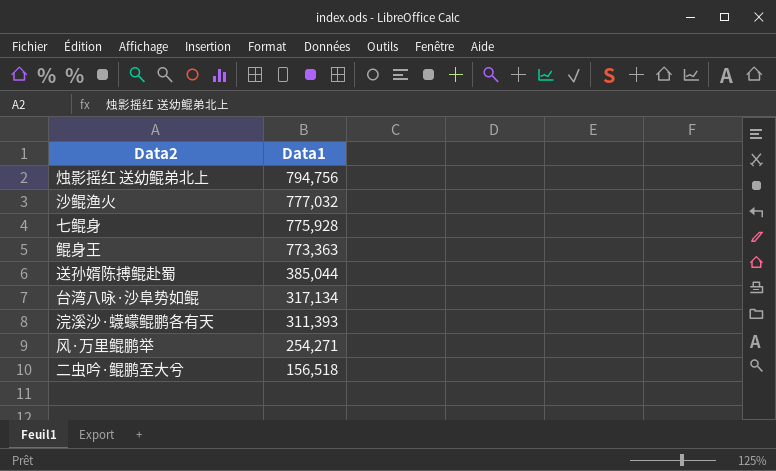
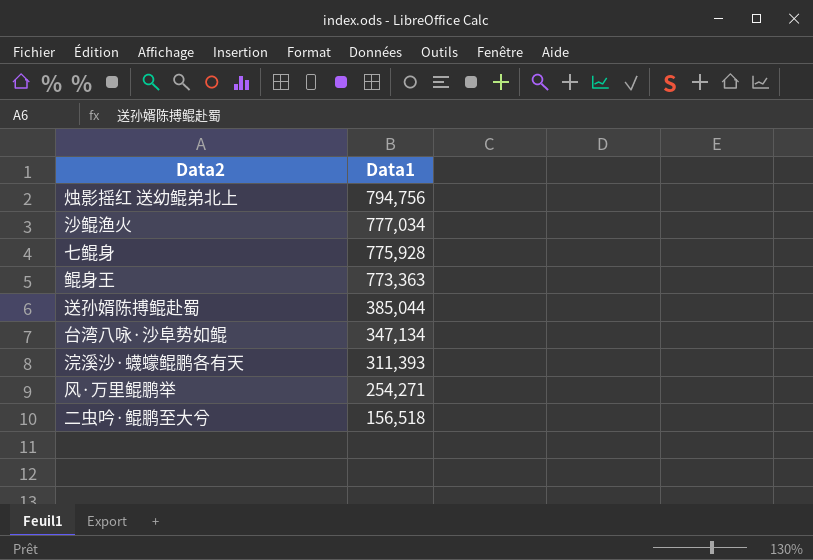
沙鲲渔火 | Data1: 777,032 -> 777,034
台湾八咏·沙阜势如鲲 | Data1: 317,134 -> 347,134

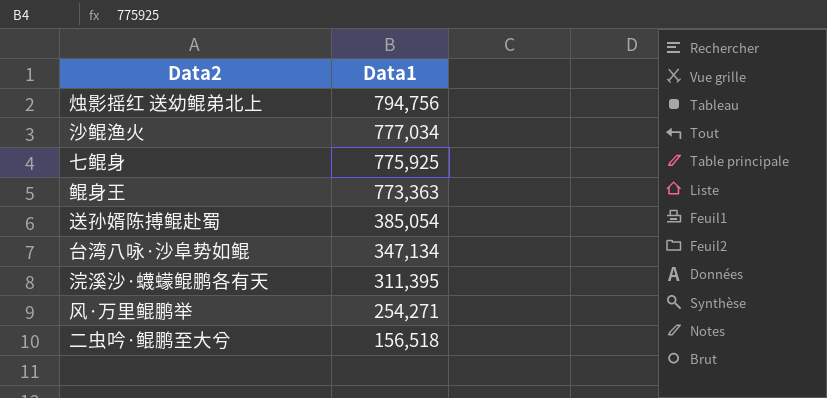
七鲲身 | Data1: 775,928 -> 775,925
送孙婿陈搏鲲赴蜀 | Data1: 385,044 -> 385,054
浣溪沙·蠛蠓鲲鹏各有天 | Data1: 311,393 -> 311,395

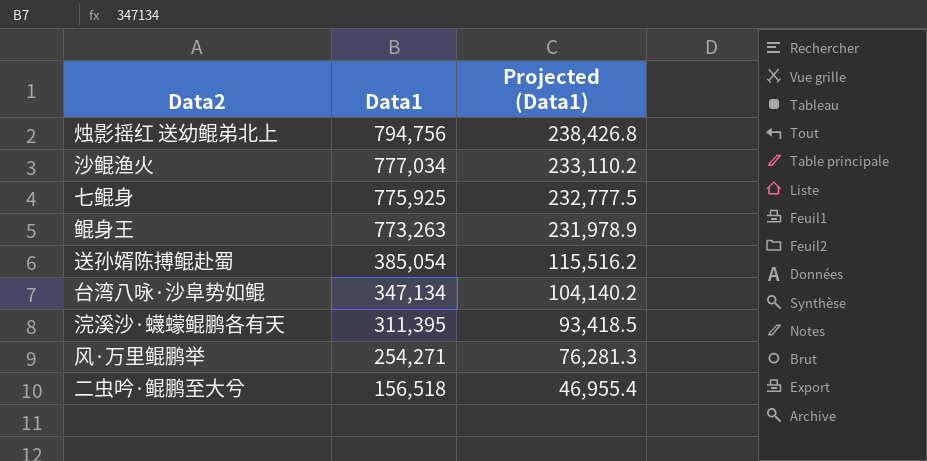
column Projected (Data1) | formula: none -> [Data1] * 0.3
鲲身王 | Data1: 773,363 -> 773,263

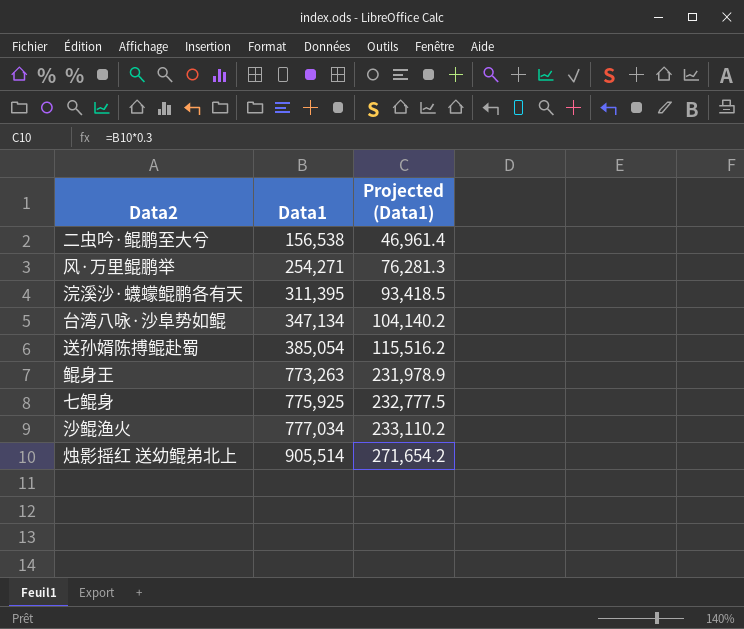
row order: Data1 descending -> Data1 ascending
二虫吟·鲲鹏至大兮 | Data1: 156,518 -> 156,538
二虫吟·鲲鹏至大兮 | Projected (Data1): 46,955.4 -> 46,961.4
烛影摇红 送幼鲲弟北上 | Data1: 794,756 -> 905,514
烛影摇红 送幼鲲弟北上 | Projected (Data1): 238,426.8 -> 271,654.2

